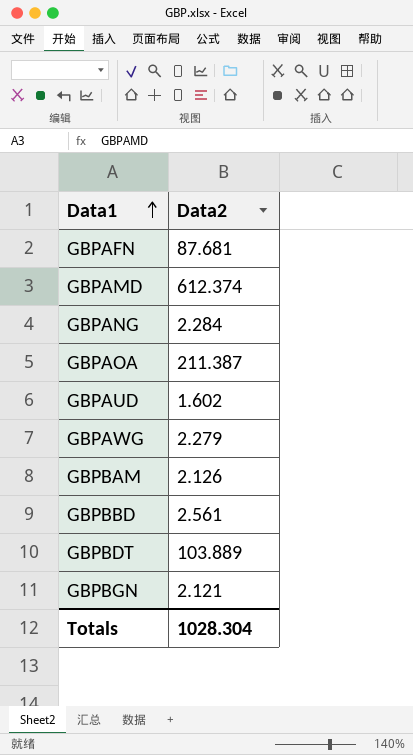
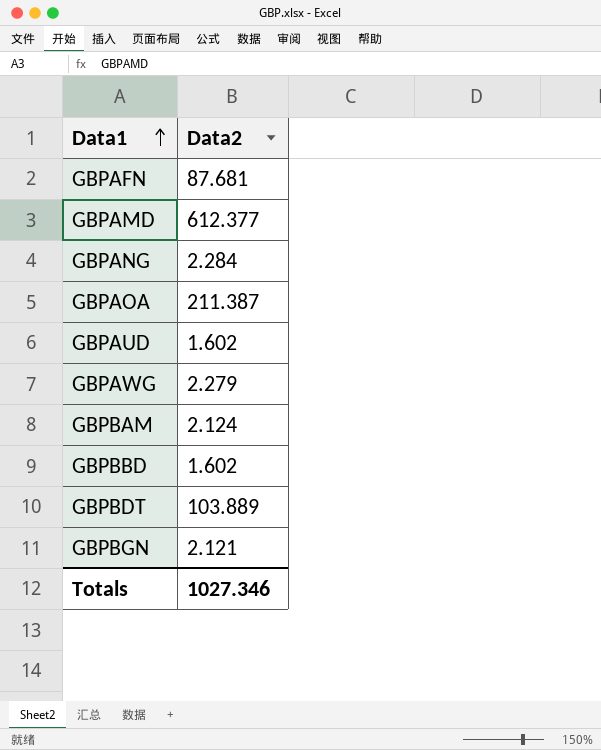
GBPAMD | Data2: 612.374 -> 612.377
GBPBAM | Data2: 2.126 -> 2.124
GBPBBD | Data2: 2.561 -> 1.602
Totals | Data2: 1028.304 -> 1027.346

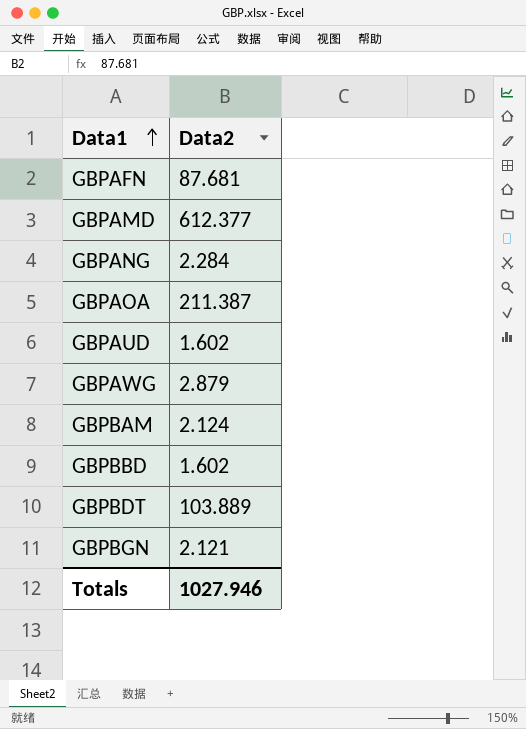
GBPAWG | Data2: 2.279 -> 2.879
Totals | Data2: 1027.346 -> 1027.946

